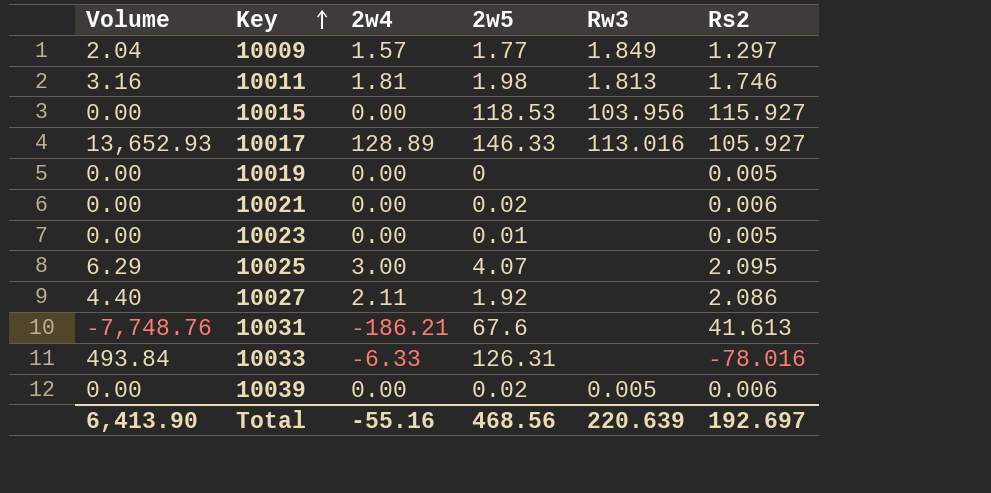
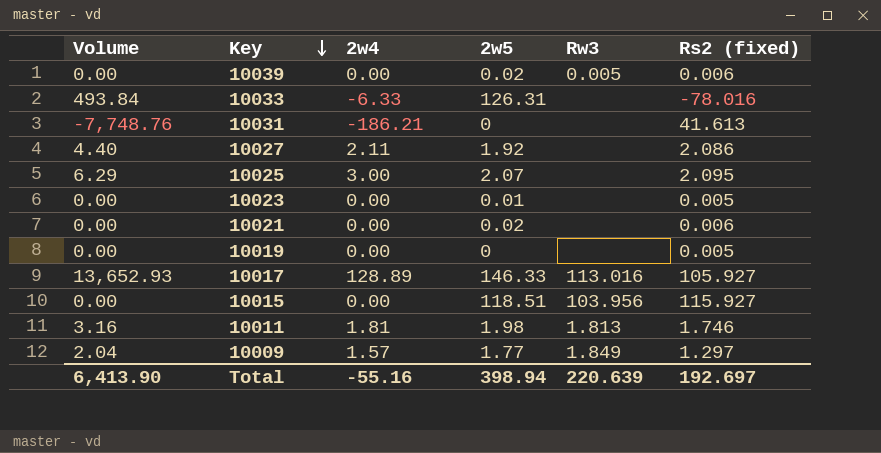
row order: Key ascending -> Key descending
column name: Rs2 -> Rs2 (fixed)
10031 | 2w5: 67.6 -> 0
10025 | 2w5: 4.07 -> 2.07
10015 | 2w5: 118.53 -> 118.51
Total | 2w5: 468.56 -> 398.94

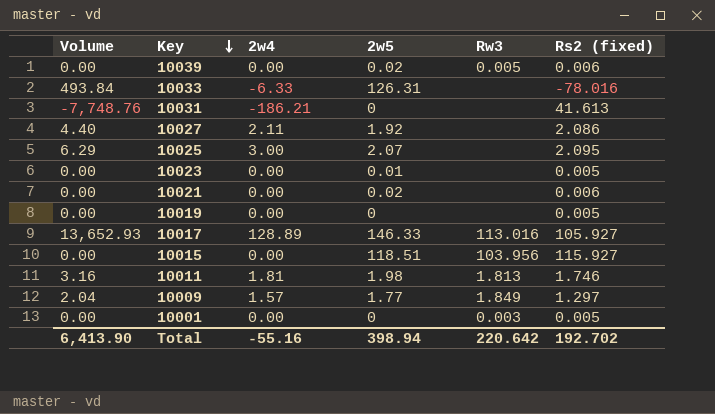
row 10001: none -> 0.00 | 0.00 | 0 | 0.003 | 0.005
Total | Rw3: 220.639 -> 220.642
Total | Rs2 (fixed): 192.697 -> 192.702

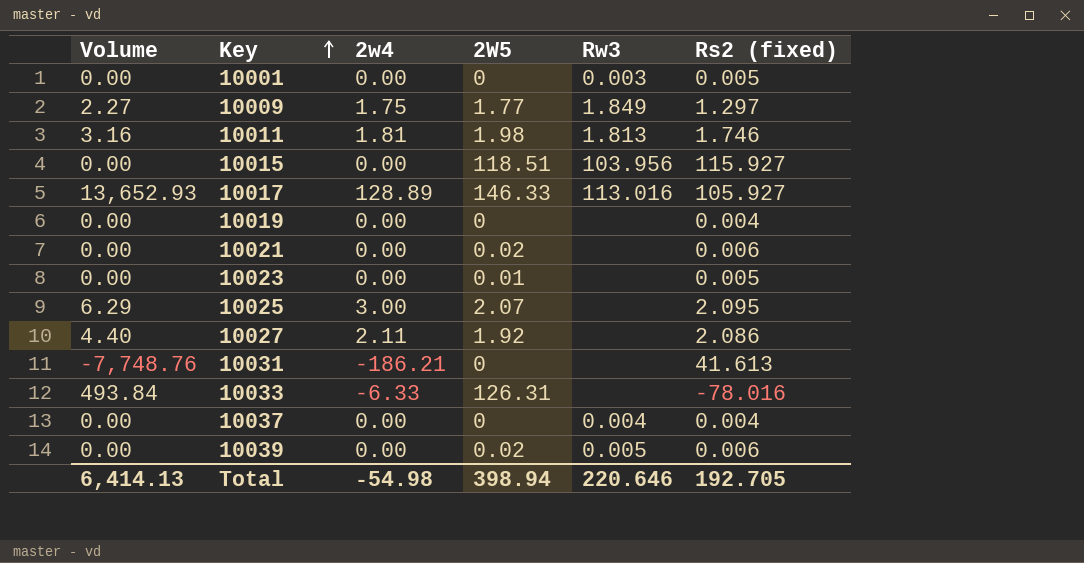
row order: Key descending -> Key ascending
column name: 2w5 -> 2W5
10009 | Volume: 2.04 -> 2.27
10009 | 2w4: 1.57 -> 1.75
10019 | Rs2 (fixed): 0.005 -> 0.004
row 10037: none -> 0.00 | 0.00 | 0 | 0.004 | 0.004
Total | Volume: 6,413.90 -> 6,414.13
Total | 2w4: -55.16 -> -54.98
Total | Rw3: 220.642 -> 220.646
Total | Rs2 (fixed): 192.702 -> 192.705

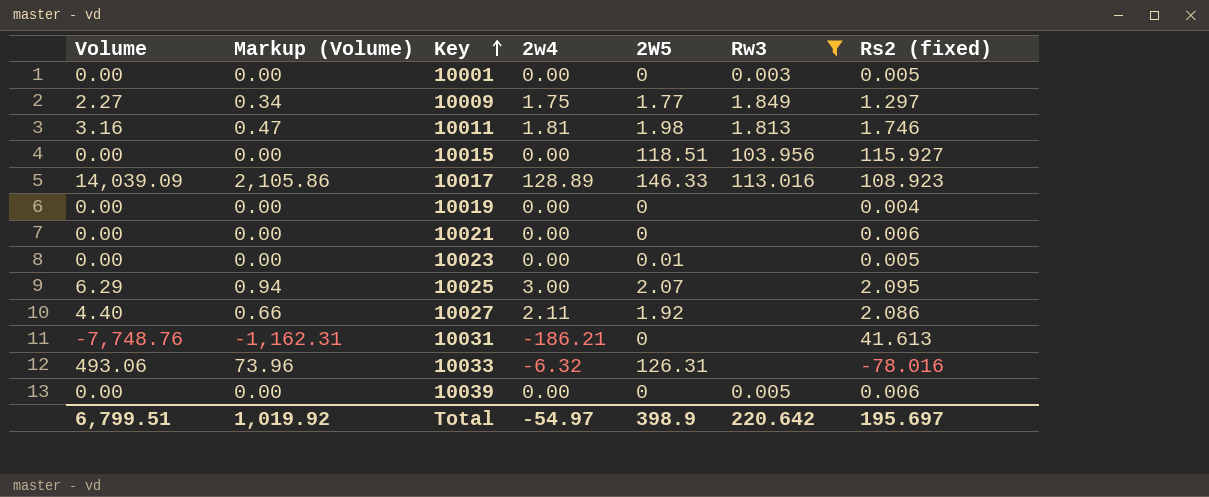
filter: none -> Rw3 != 0.004
column Markup (Volume) | formula: none -> [Volume] * 0.15
10017 | Volume: 13,652.93 -> 14,039.09
10017 | Rs2 (fixed): 105.927 -> 108.923
10021 | 2W5: 0.02 -> 0
10033 | Volume: 493.84 -> 493.06
10033 | 2w4: -6.33 -> -6.32
10039 | 2W5: 0.02 -> 0
Total | Volume: 6,414.13 -> 6,799.51
Total | 2w4: -54.98 -> -54.97
Total | 2W5: 398.94 -> 398.9
Total | Rw3: 220.646 -> 220.642
Total | Rs2 (fixed): 192.705 -> 195.697

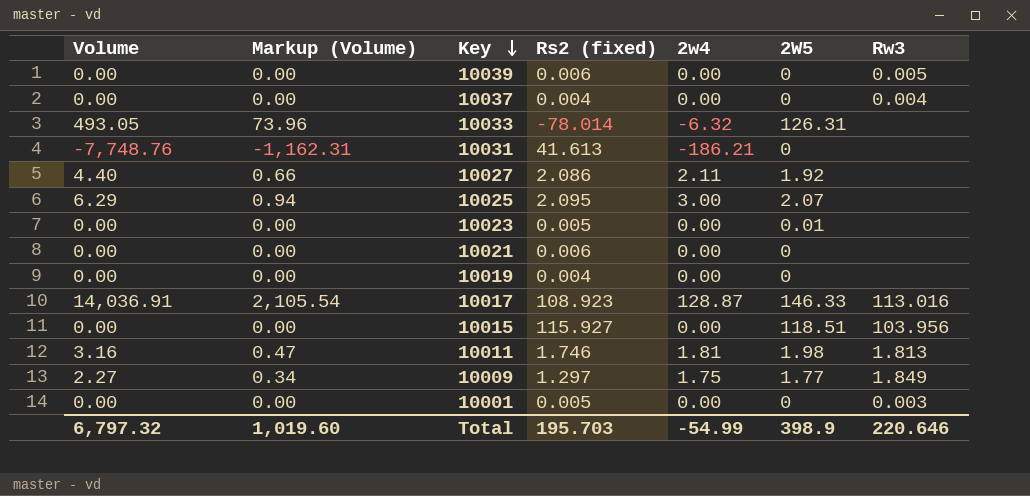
filter: Rw3 != 0.004 -> none
row order: Key ascending -> Key descending
column Rs2 (fixed) | position: 7 -> 4
10033 | Volume: 493.06 -> 493.05
10033 | Rs2 (fixed): -78.016 -> -78.014
10017 | Volume: 14,039.09 -> 14,036.91
10017 | Markup (Volume): 2,105.86 -> 2,105.54
10017 | 2w4: 128.89 -> 128.87
Total | Volume: 6,799.51 -> 6,797.32
Total | Markup (Volume): 1,019.92 -> 1,019.60
Total | Rs2 (fixed): 195.697 -> 195.703
Total | 2w4: -54.97 -> -54.99
Total | Rw3: 220.642 -> 220.646

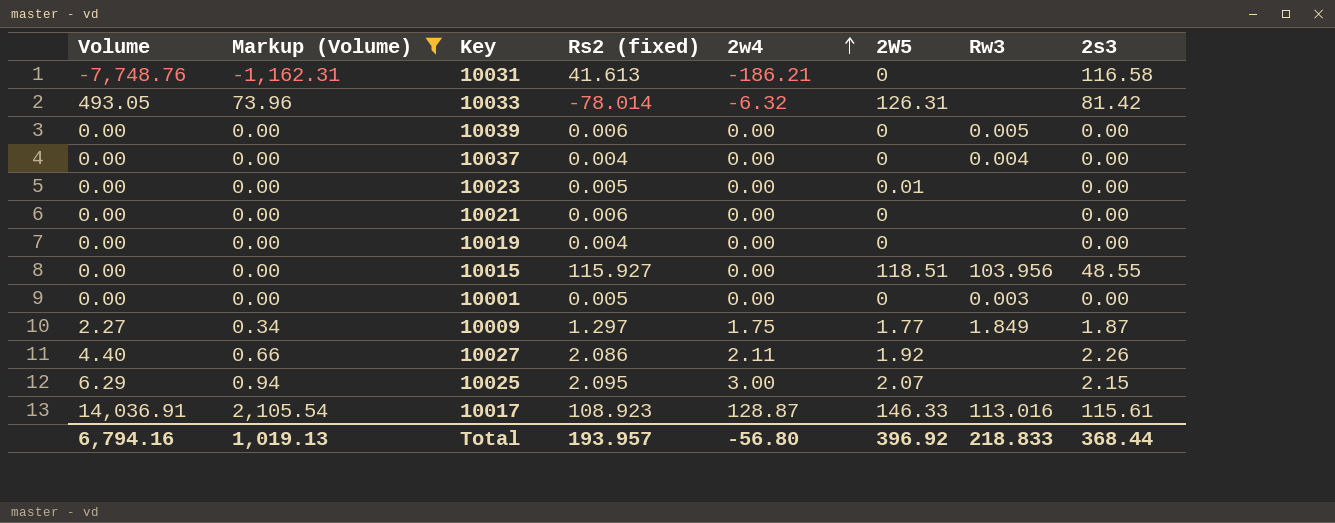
filter: none -> Markup (Volume) != 0.47
row order: Key descending -> 2w4 ascending
column 2s3 | position: none -> 8
Total | Volume: 6,797.32 -> 6,794.16
Total | Markup (Volume): 1,019.60 -> 1,019.13
Total | Rs2 (fixed): 195.703 -> 193.957
Total | 2w4: -54.99 -> -56.80
Total | 2W5: 398.9 -> 396.92
Total | Rw3: 220.646 -> 218.833

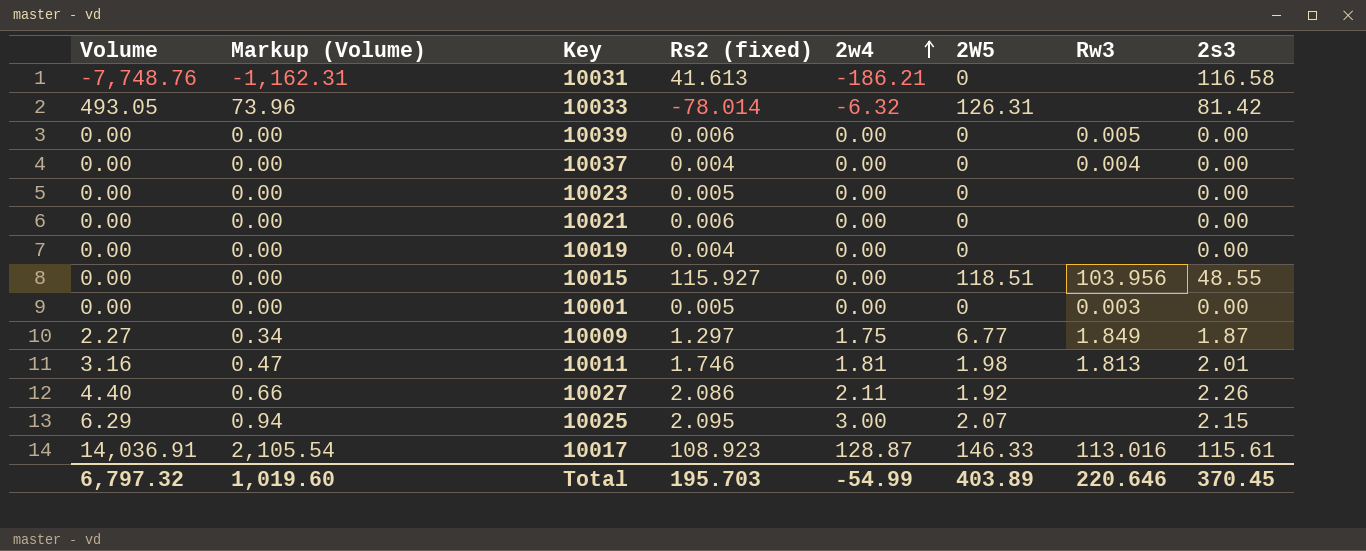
filter: Markup (Volume) != 0.47 -> none
10023 | 2W5: 0.01 -> 0
10009 | 2W5: 1.77 -> 6.77
Total | Volume: 6,794.16 -> 6,797.32
Total | Markup (Volume): 1,019.13 -> 1,019.60
Total | Rs2 (fixed): 193.957 -> 195.703
Total | 2w4: -56.80 -> -54.99
Total | 2W5: 396.92 -> 403.89
Total | Rw3: 218.833 -> 220.646
Total | 2s3: 368.44 -> 370.45

